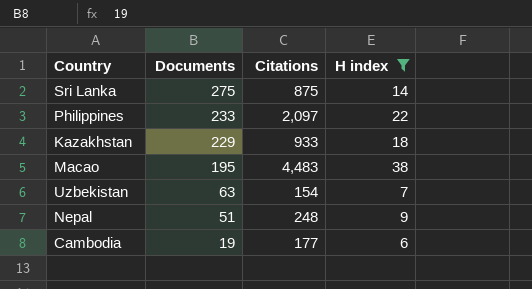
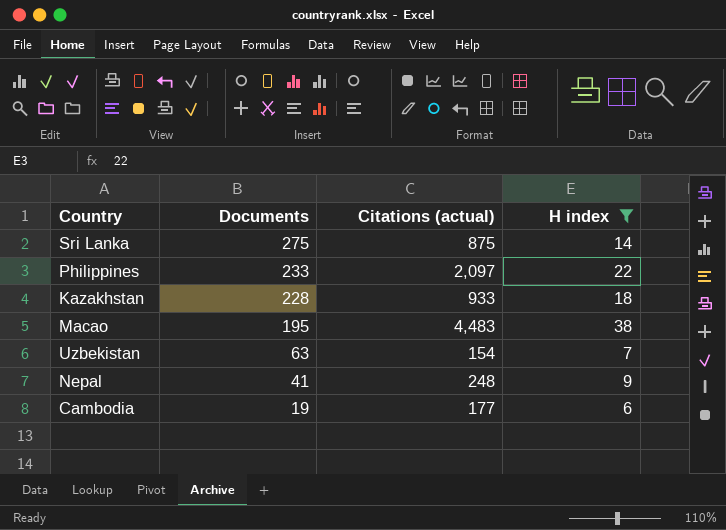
column name: Citations -> Citations (actual)
Kazakhstan | Documents: 229 -> 228
Nepal | Documents: 51 -> 41

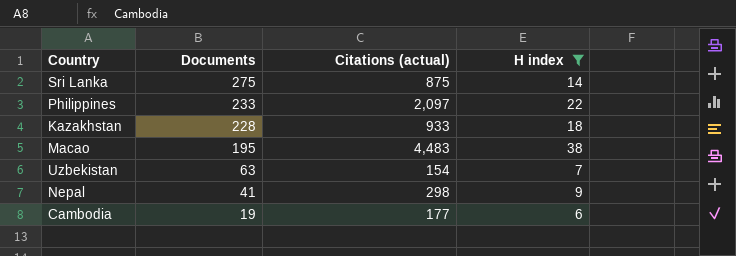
Nepal | Citations (actual): 248 -> 298

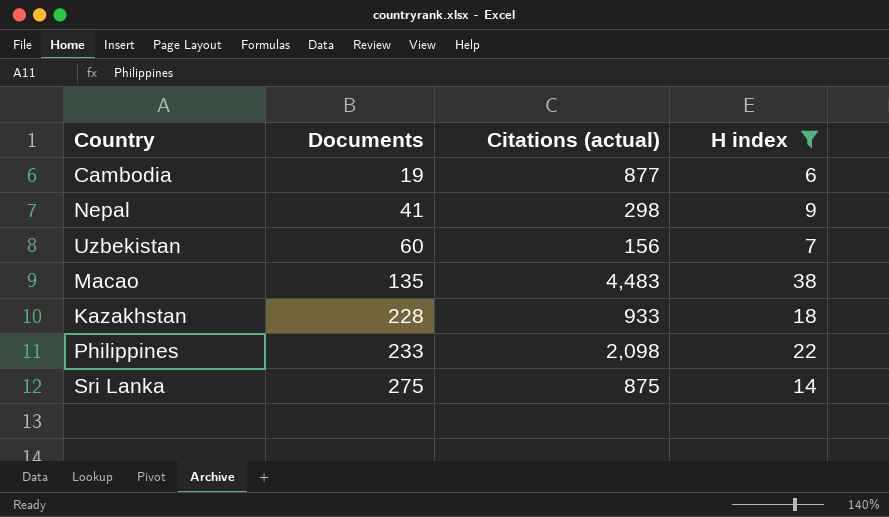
row order: Documents descending -> Documents ascending
Cambodia | Citations (actual): 177 -> 877
Uzbekistan | Documents: 63 -> 60
Uzbekistan | Citations (actual): 154 -> 156
Macao | Documents: 195 -> 135
Philippines | Citations (actual): 2,097 -> 2,098

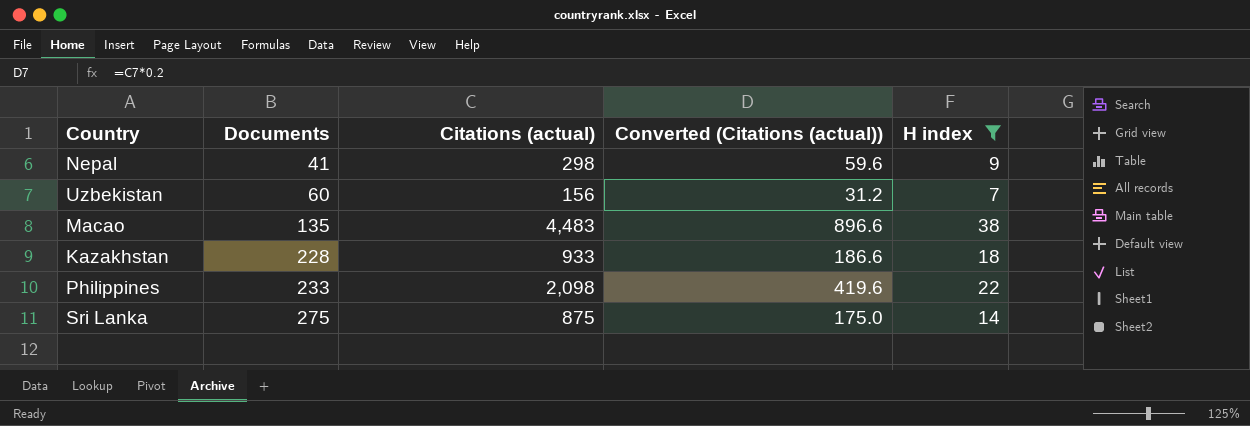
column Converted (Citations (actual)) | formula: none -> [Citations (actual)] * 0.2
row Cambodia: 19 | 877 | 6 -> none

